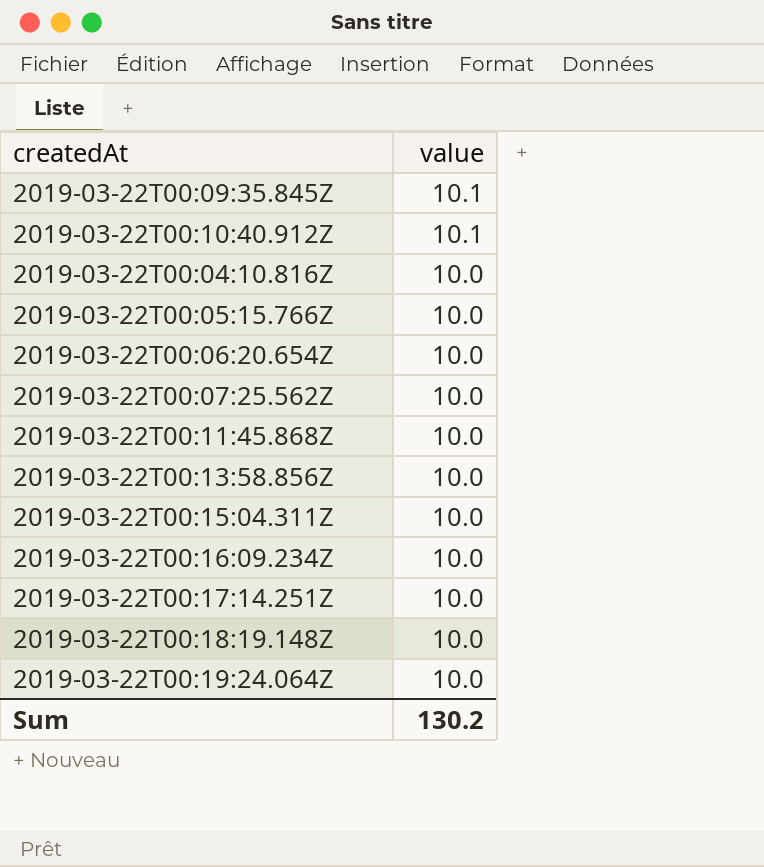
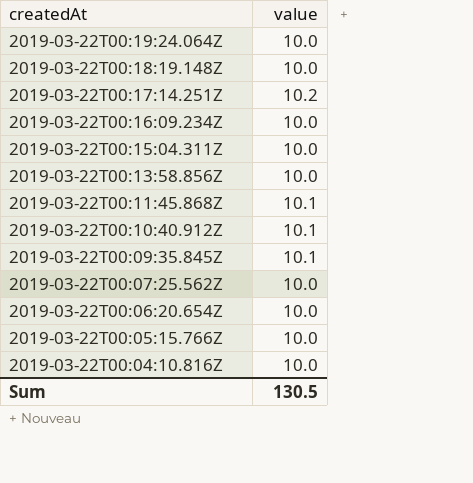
row order: value descending -> createdAt descending
2019-03-22T00:17:14.251Z | value: 10.0 -> 10.2
2019-03-22T00:11:45.868Z | value: 10.0 -> 10.1
Sum | value: 130.2 -> 130.5

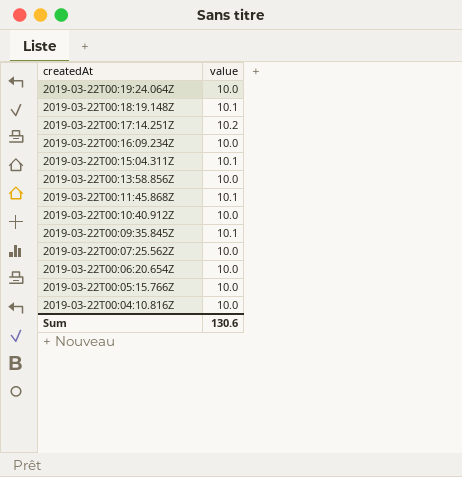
2019-03-22T00:18:19.148Z | value: 10.0 -> 10.1
2019-03-22T00:15:04.311Z | value: 10.0 -> 10.1
2019-03-22T00:10:40.912Z | value: 10.1 -> 10.0
Sum | value: 130.5 -> 130.6

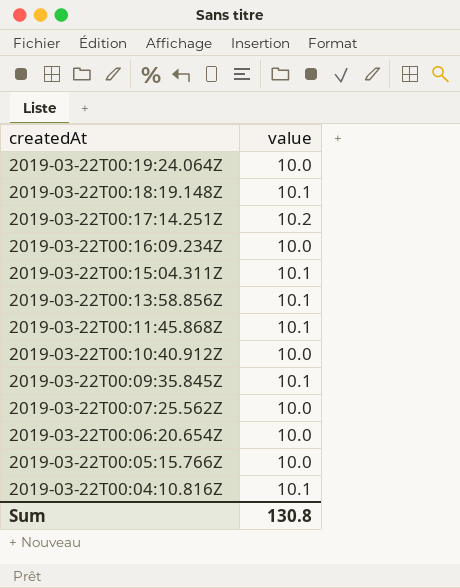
2019-03-22T00:13:58.856Z | value: 10.0 -> 10.1
2019-03-22T00:04:10.816Z | value: 10.0 -> 10.1
Sum | value: 130.6 -> 130.8

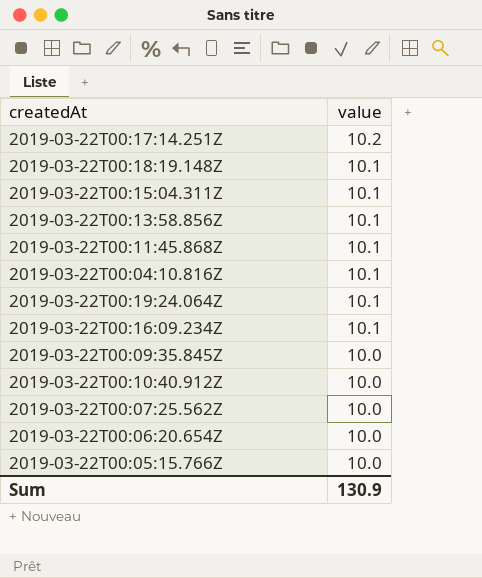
row order: createdAt descending -> value descending
2019-03-22T00:19:24.064Z | value: 10.0 -> 10.1
2019-03-22T00:16:09.234Z | value: 10.0 -> 10.1
2019-03-22T00:09:35.845Z | value: 10.1 -> 10.0
Sum | value: 130.8 -> 130.9

